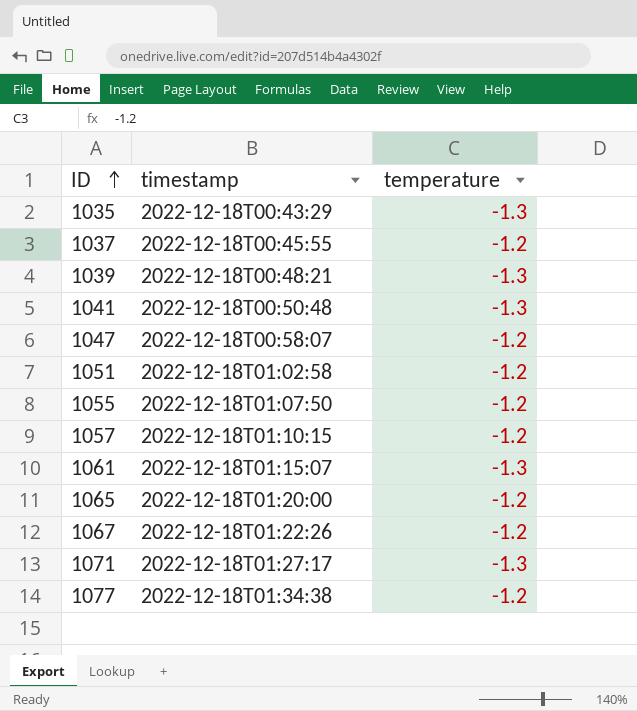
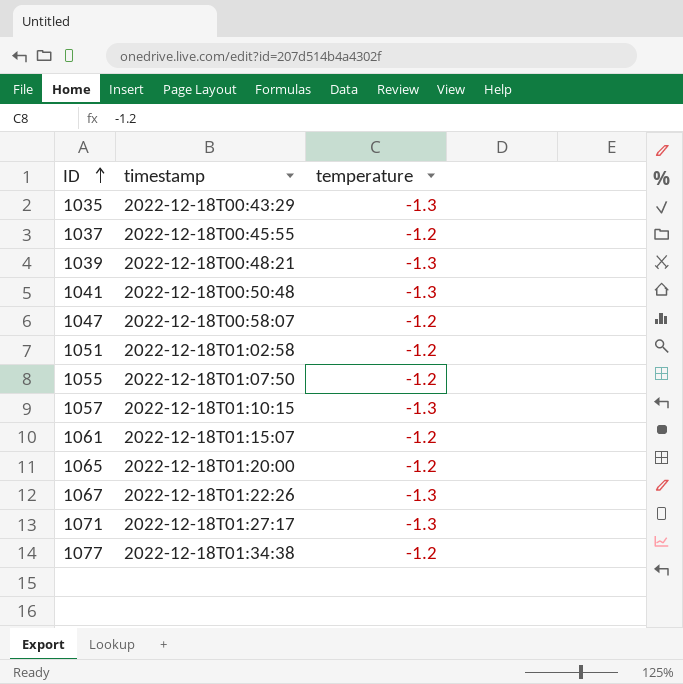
1057 | temperature: -1.2 -> -1.3
1061 | temperature: -1.3 -> -1.2
1067 | temperature: -1.2 -> -1.3

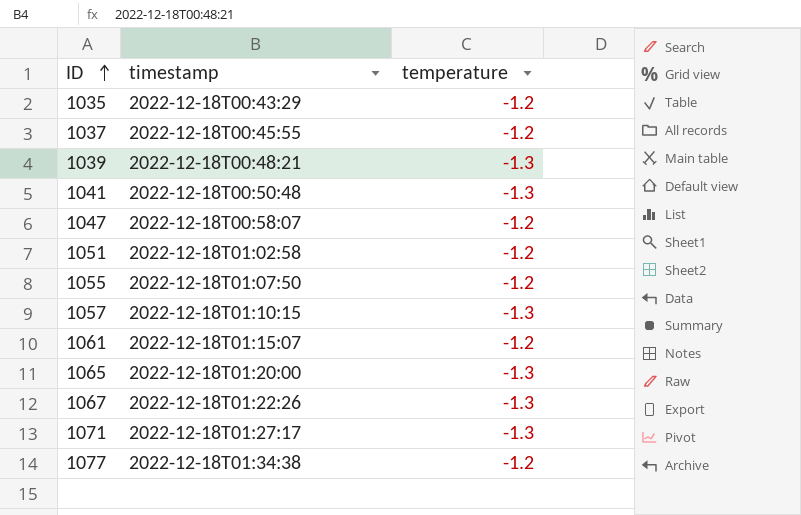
1035 | temperature: -1.3 -> -1.2
1065 | temperature: -1.2 -> -1.3

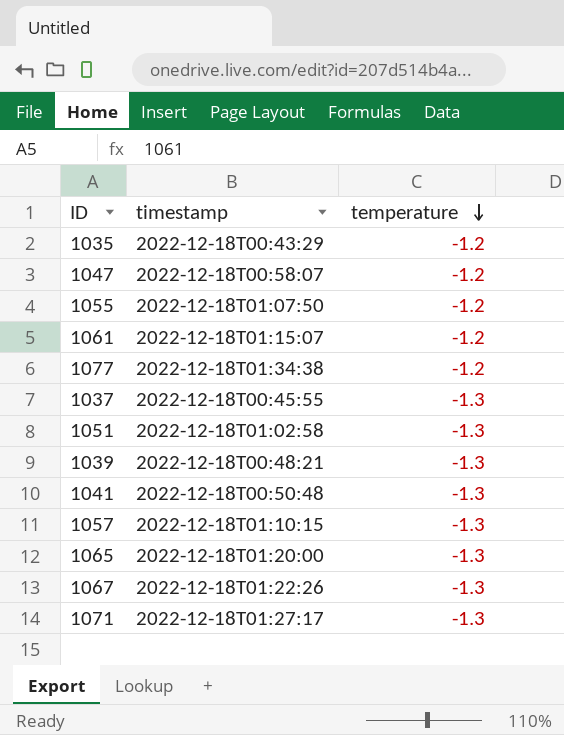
row order: ID ascending -> temperature descending
1037 | temperature: -1.2 -> -1.3
1051 | temperature: -1.2 -> -1.3

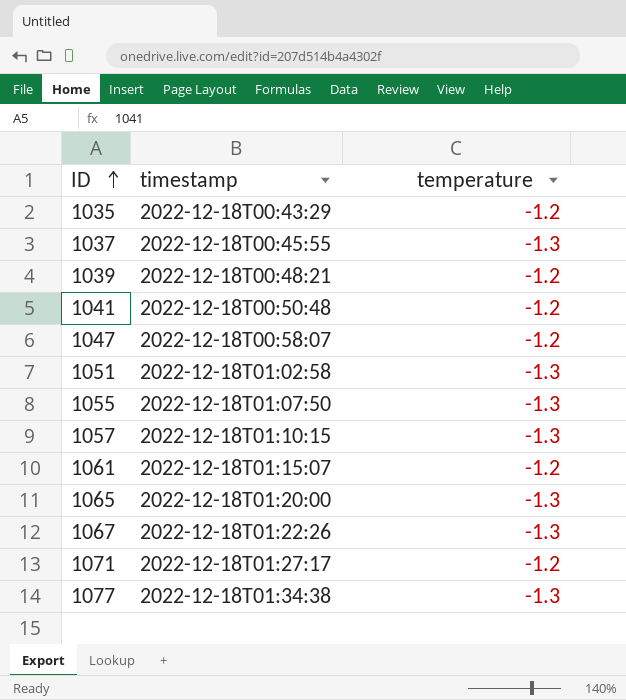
row order: temperature descending -> ID ascending
1039 | temperature: -1.3 -> -1.2
1041 | temperature: -1.3 -> -1.2
1055 | temperature: -1.2 -> -1.3
1071 | temperature: -1.3 -> -1.2
1077 | temperature: -1.2 -> -1.3

